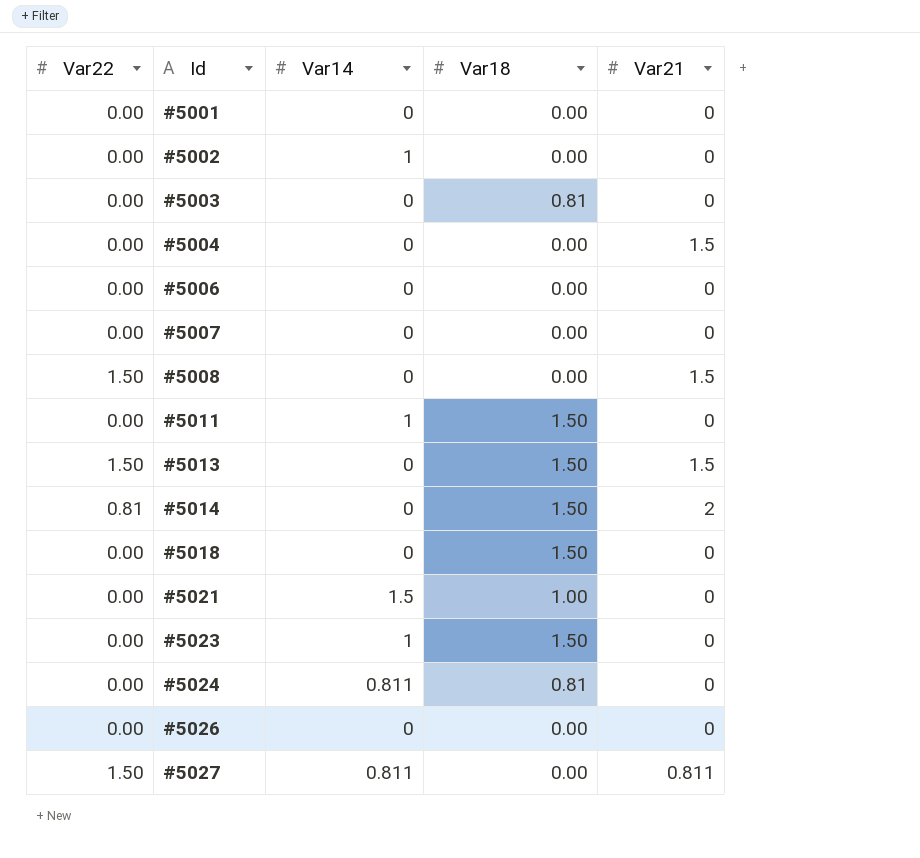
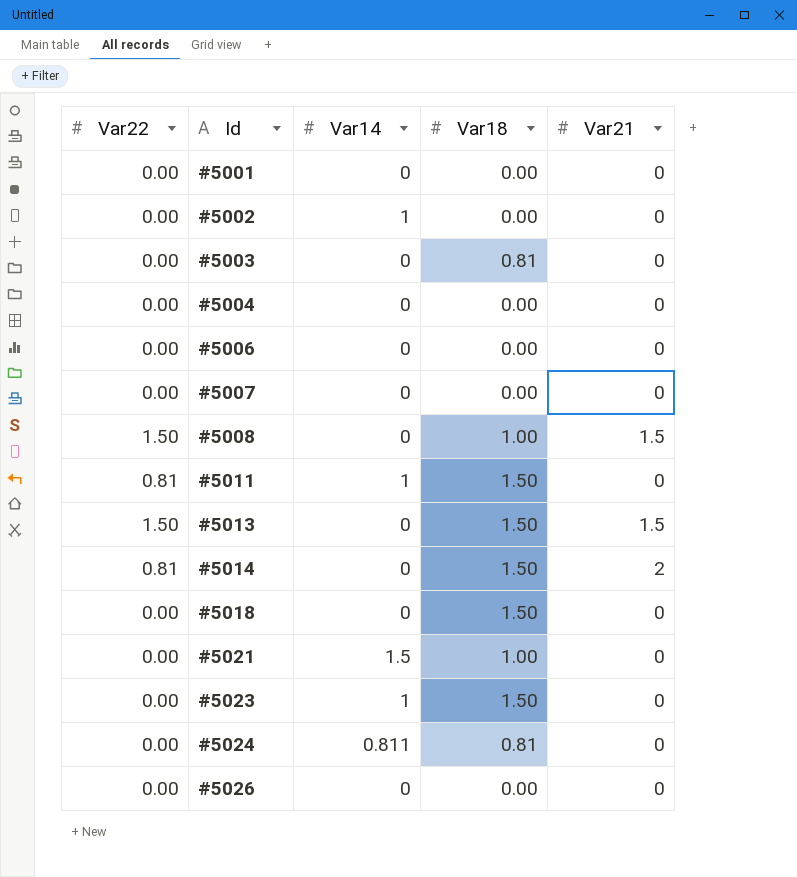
row #5027: 1.50 | 0.811 | 0.00 | 0.811 -> none
#5004 | Var21: 1.5 -> 0
#5008 | Var18: 0.00 -> 1.00
#5011 | Var22: 0.00 -> 0.81

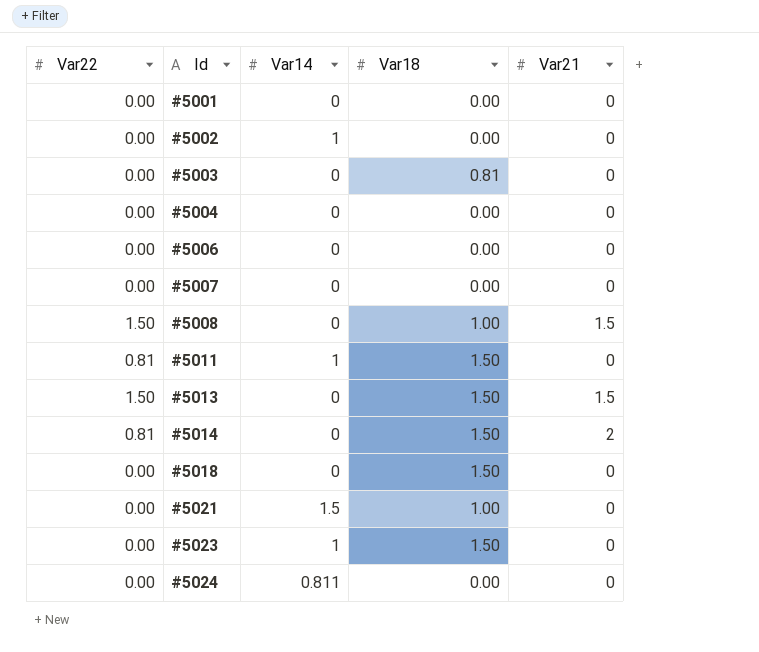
row #5026: 0.00 | 0 | 0.00 | 0 -> none
#5024 | Var18: 0.81 -> 0.00

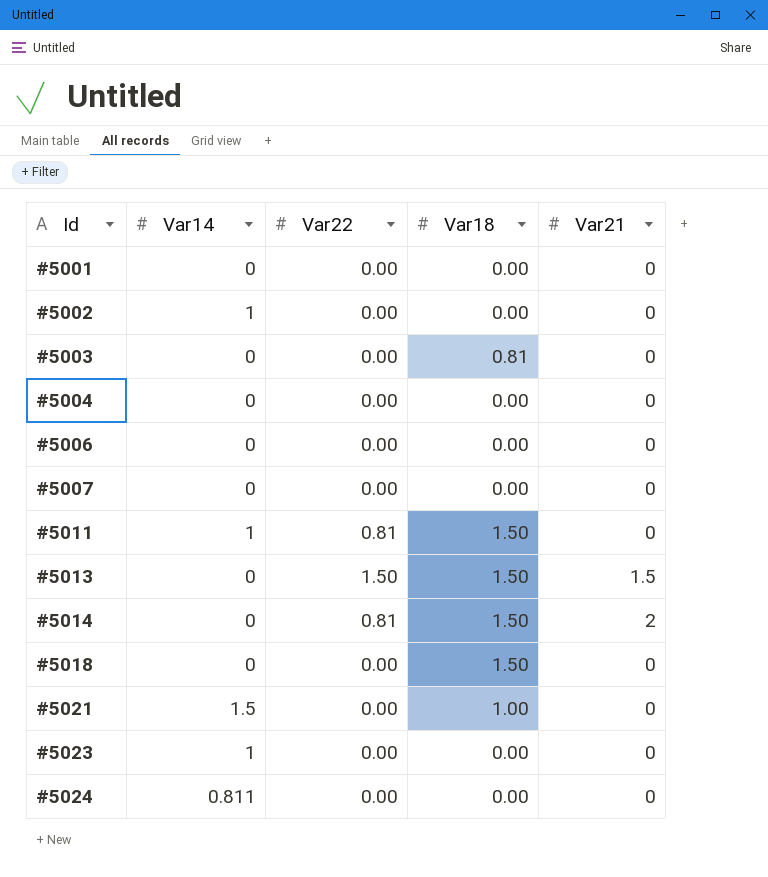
column Var22 | position: 1 -> 3
row #5008: 1.50 | 0 | 1.00 | 1.5 -> none
#5023 | Var18: 1.50 -> 0.00

